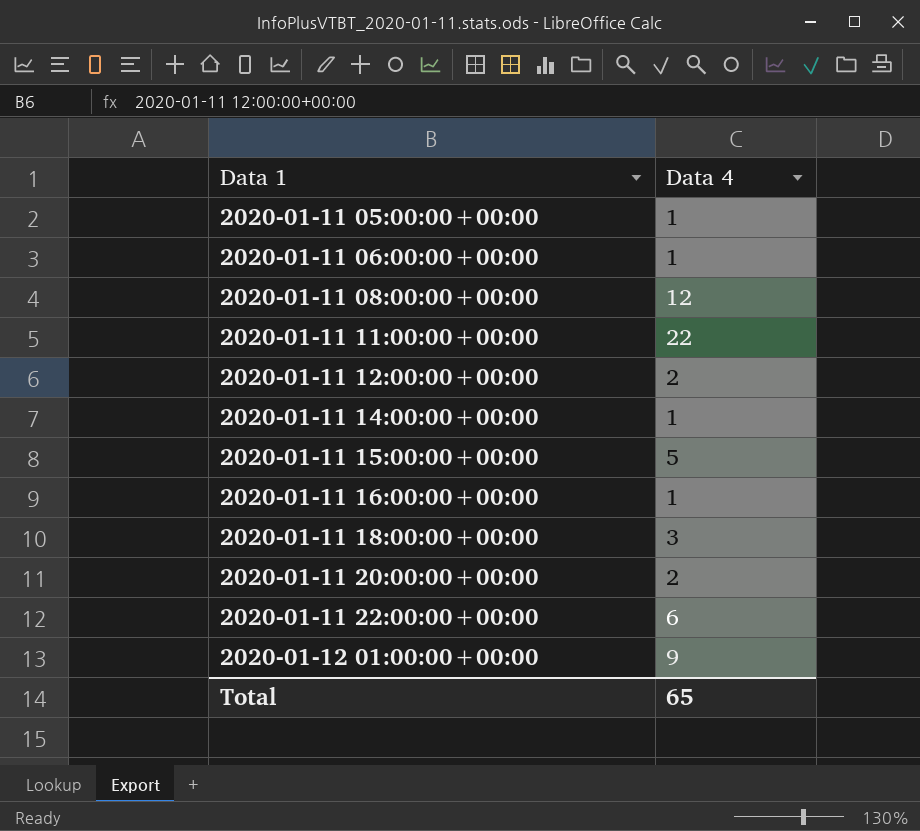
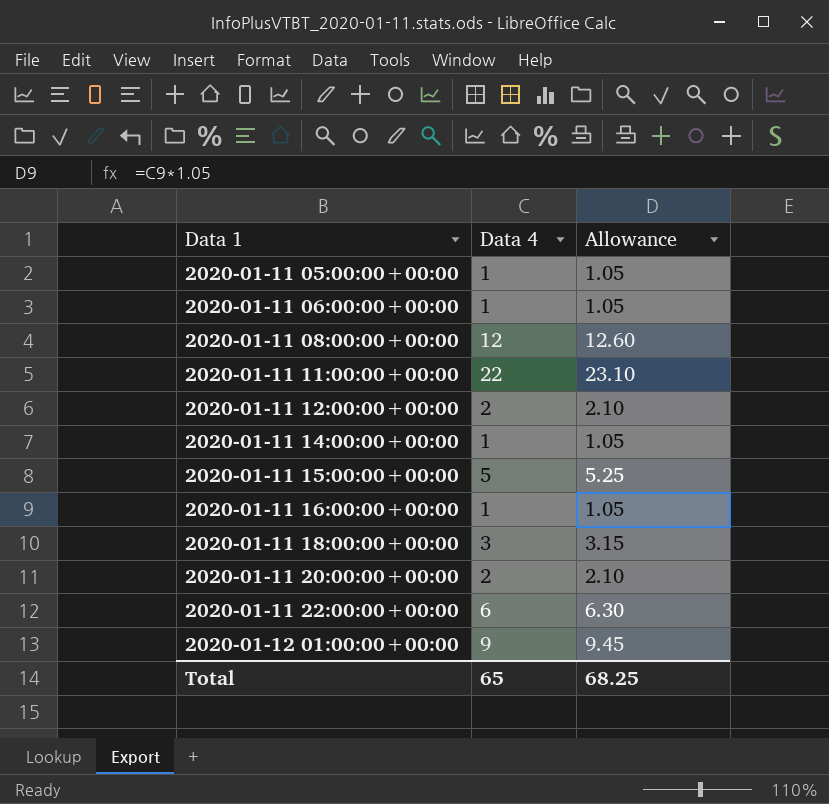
column Allowance | formula: none -> [Data 4] * 1.05

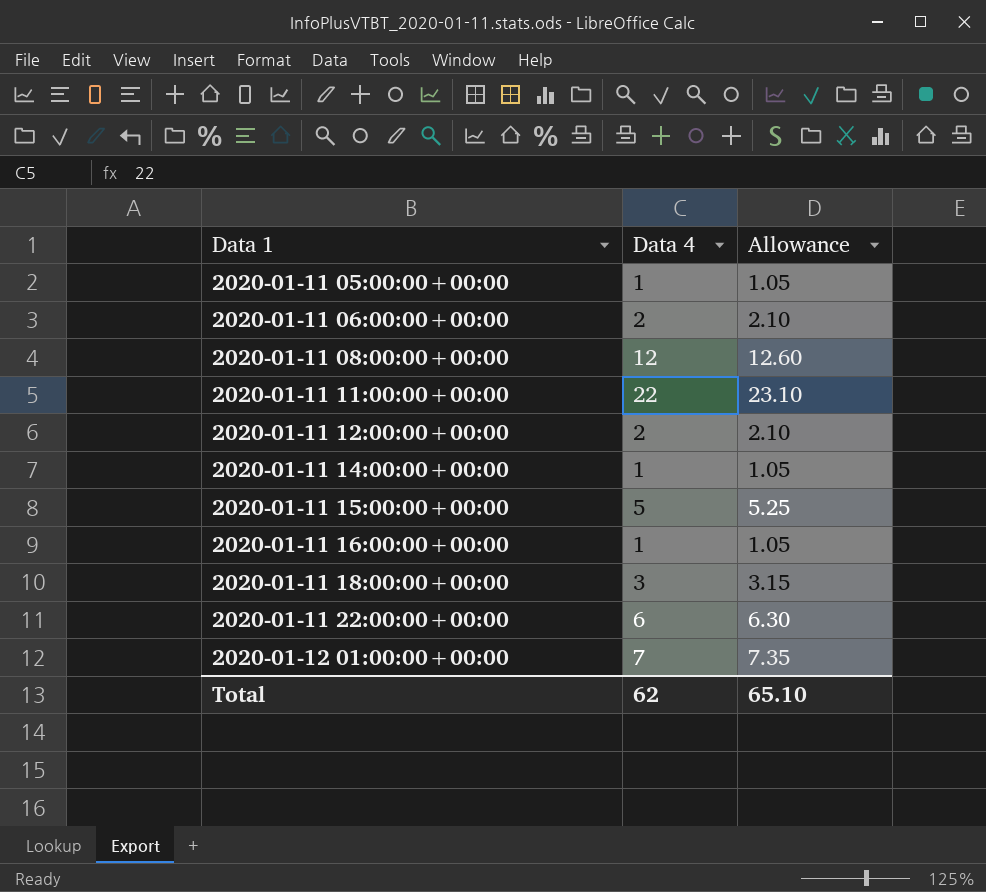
row 2020-01-11 20:00:00+00:00: 2 | 2.10 -> none
2020-01-11 06:00:00+00:00 | Data 4: 1 -> 2
2020-01-11 06:00:00+00:00 | Allowance: 1.05 -> 2.10
2020-01-12 01:00:00+00:00 | Data 4: 9 -> 7
2020-01-12 01:00:00+00:00 | Allowance: 9.45 -> 7.35
Total | Data 4: 65 -> 62
Total | Allowance: 68.25 -> 65.10

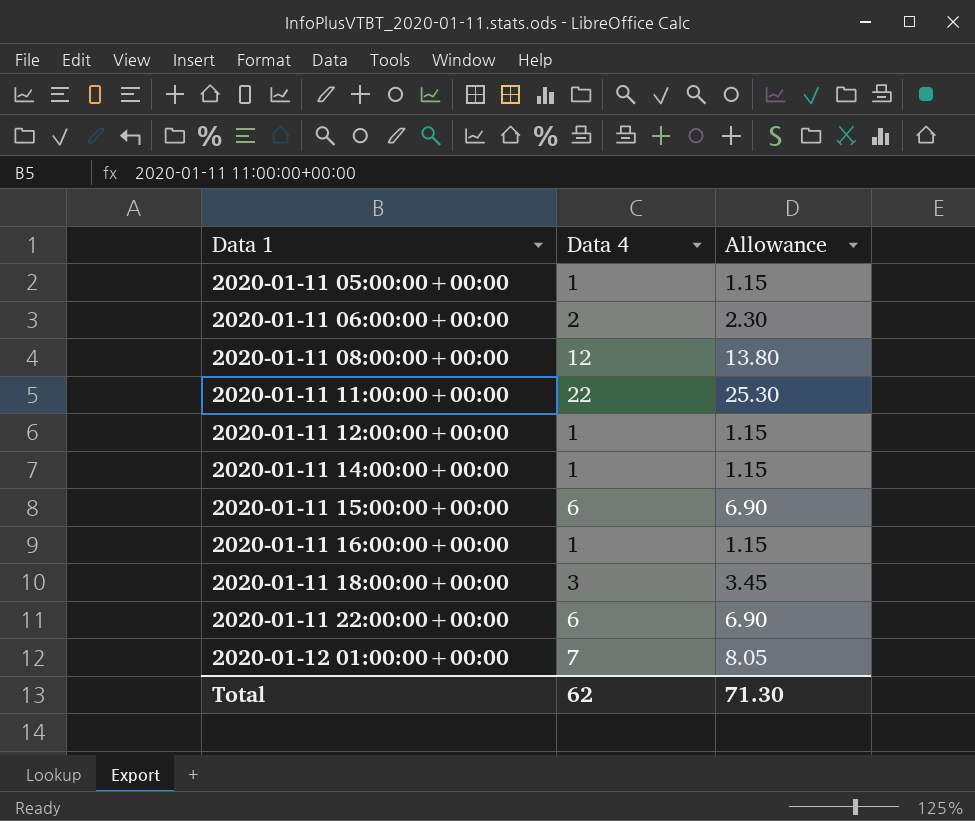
column Allowance | formula: [Data 4] * 1.05 -> [Data 4] * 1.15
2020-01-11 12:00:00+00:00 | Data 4: 2 -> 1
2020-01-11 15:00:00+00:00 | Data 4: 5 -> 6
Total | Allowance: 65.10 -> 71.30

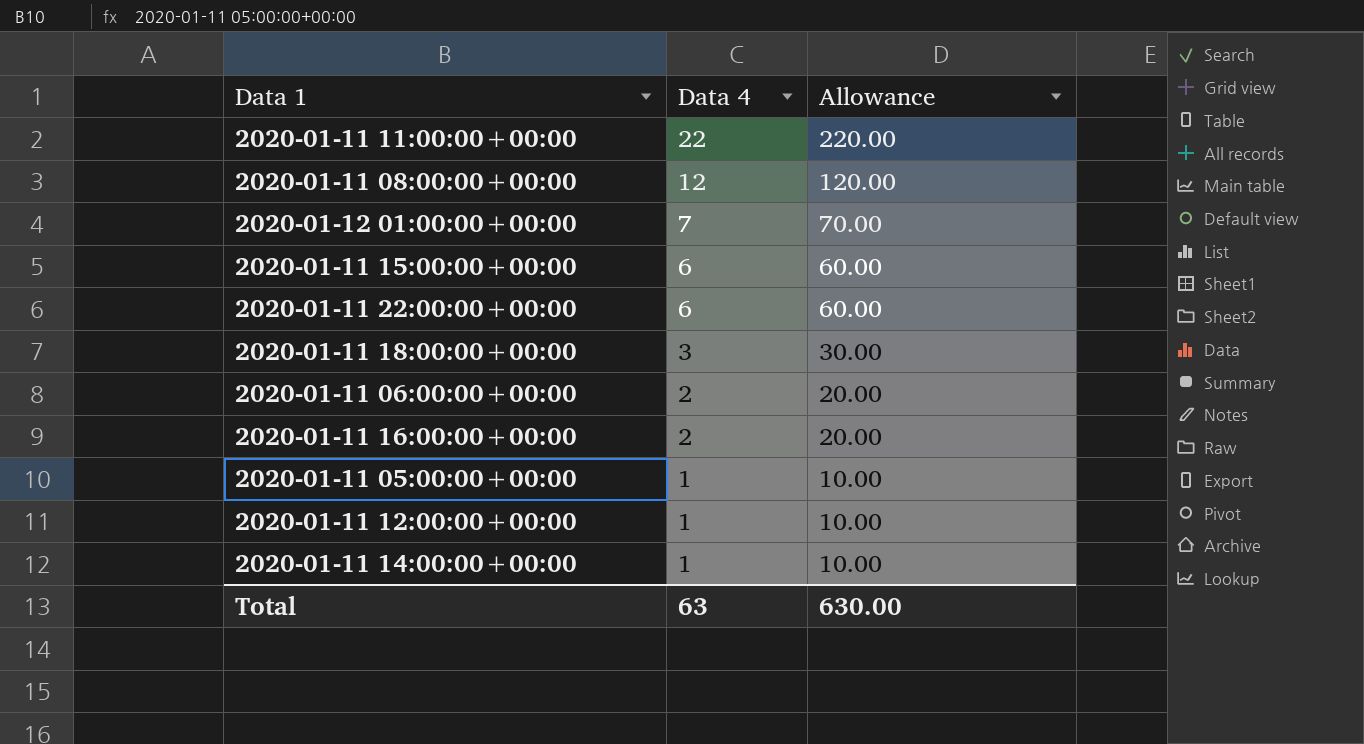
row order: Data 1 ascending -> Data 4 descending
column Allowance | formula: [Data 4] * 1.15 -> [Data 4] * 10
2020-01-11 16:00:00+00:00 | Data 4: 1 -> 2
Total | Data 4: 62 -> 63
Total | Allowance: 71.30 -> 630.00

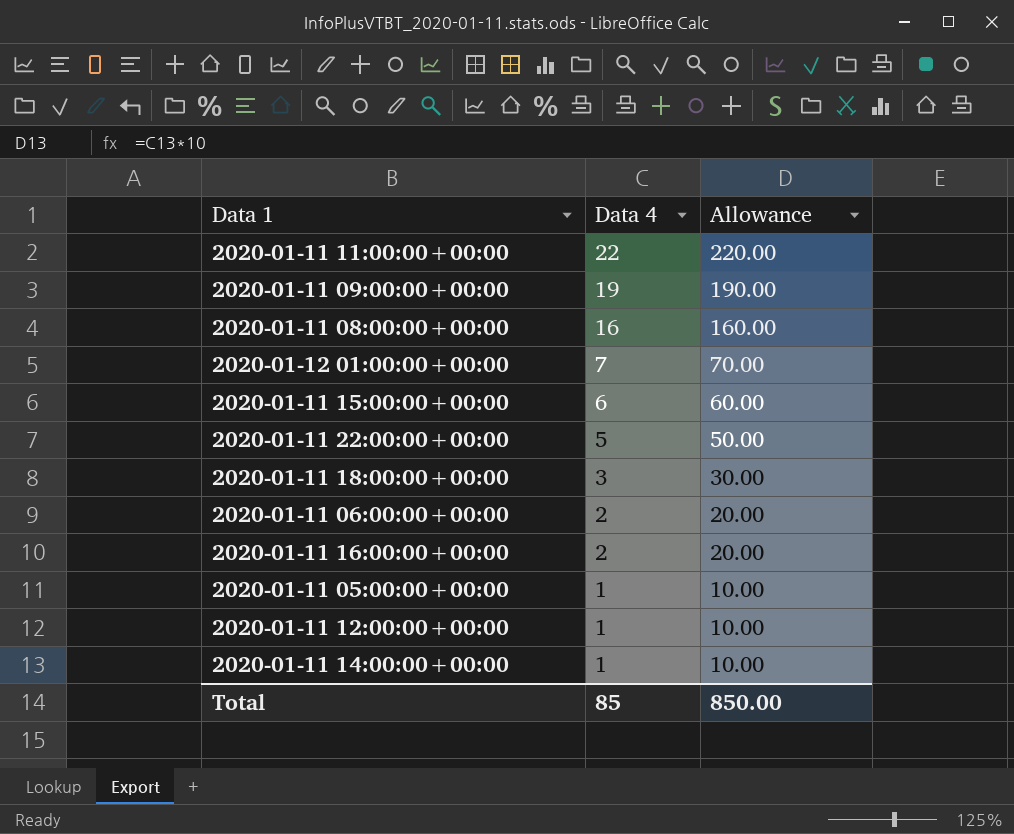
row 2020-01-11 09:00:00+00:00: none -> 19 | 190.00
2020-01-11 08:00:00+00:00 | Data 4: 12 -> 16
2020-01-11 08:00:00+00:00 | Allowance: 120.00 -> 160.00
2020-01-11 22:00:00+00:00 | Data 4: 6 -> 5
2020-01-11 22:00:00+00:00 | Allowance: 60.00 -> 50.00
Total | Data 4: 63 -> 85
Total | Allowance: 630.00 -> 850.00

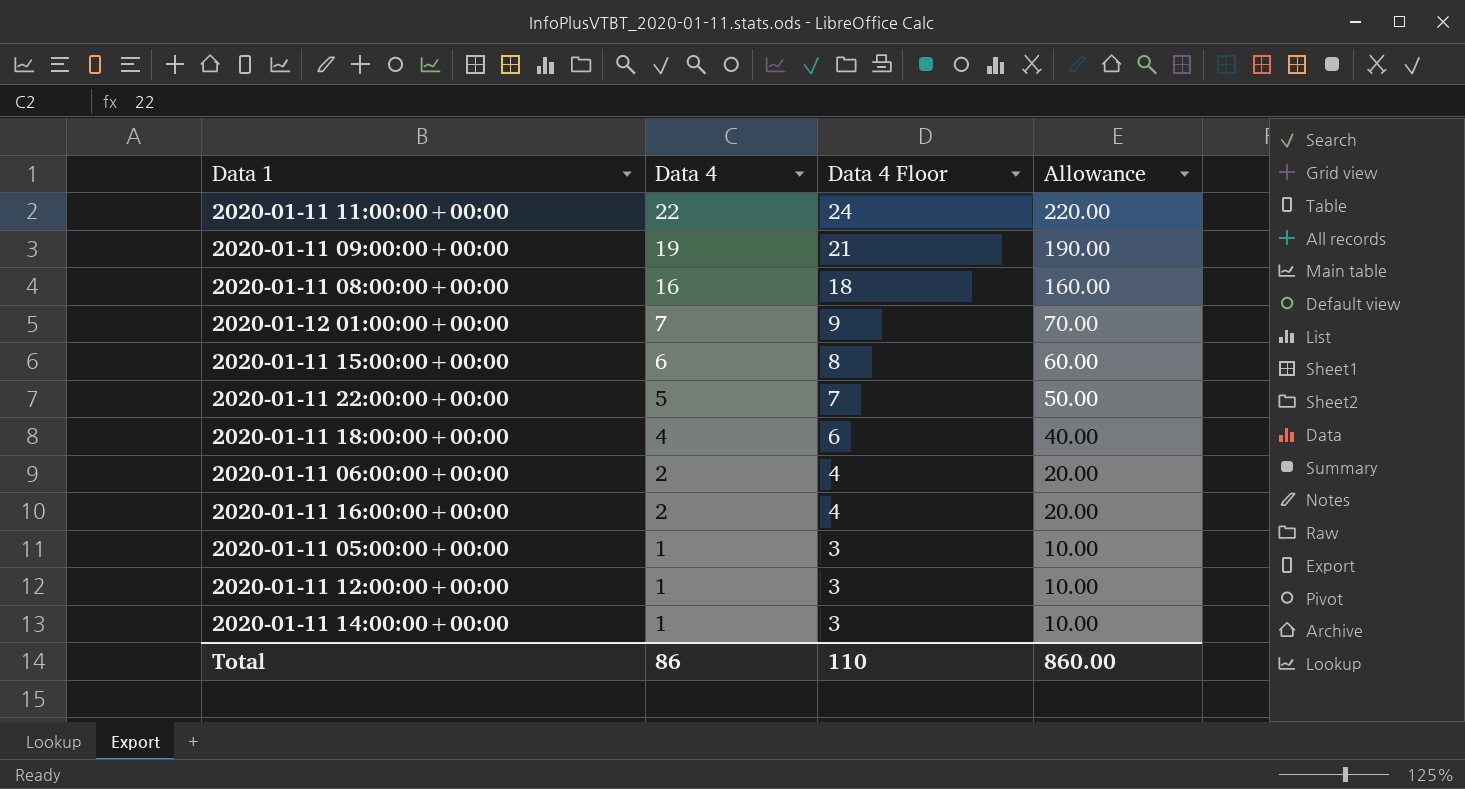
column Data 4 Floor | formula: none -> [Data 4] + 2
2020-01-11 18:00:00+00:00 | Data 4: 3 -> 4
2020-01-11 18:00:00+00:00 | Allowance: 30.00 -> 40.00
Total | Data 4: 85 -> 86
Total | Allowance: 850.00 -> 860.00

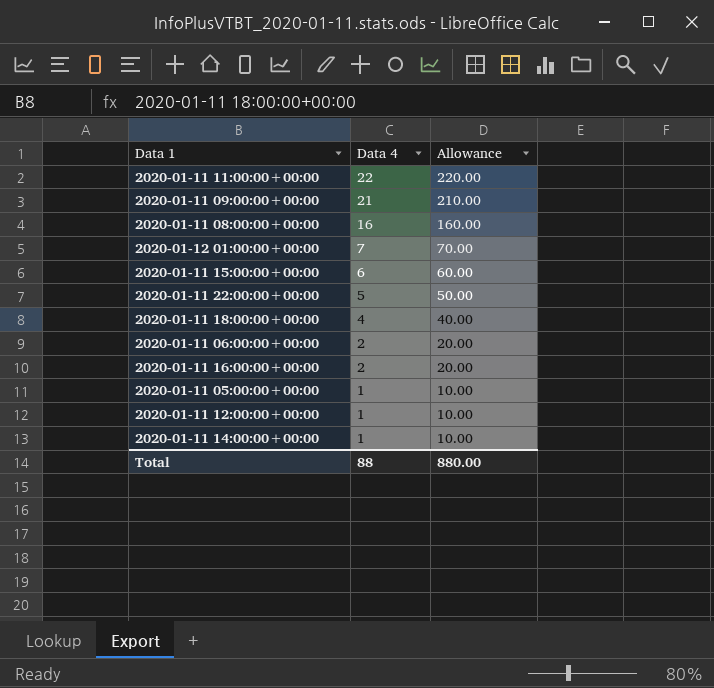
column Data 4 Floor | formula: [Data 4] + 2 -> none
2020-01-11 09:00:00+00:00 | Data 4: 19 -> 21
2020-01-11 09:00:00+00:00 | Allowance: 190.00 -> 210.00
Total | Data 4: 86 -> 88
Total | Allowance: 860.00 -> 880.00

